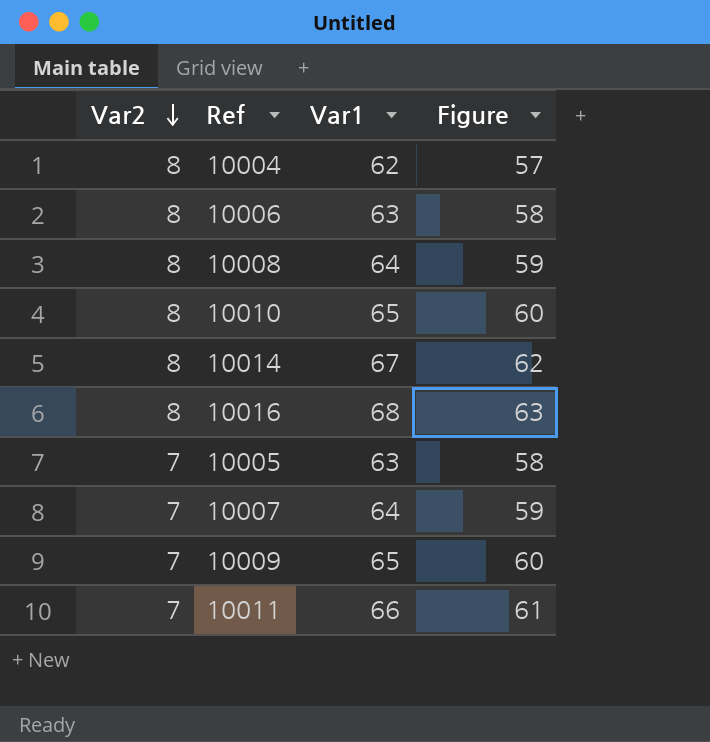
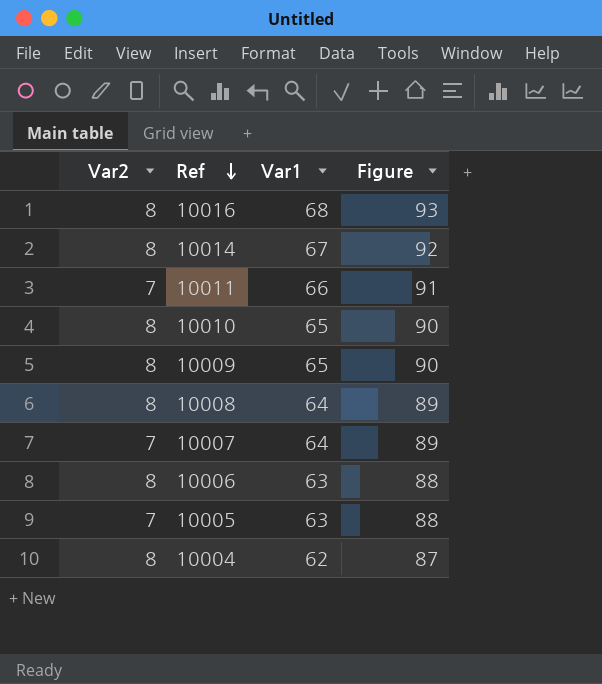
row order: Var2 descending -> Ref descending
column Figure | formula: [Var1] - 5 -> [Var1] + 25
10009 | Var2: 7 -> 8

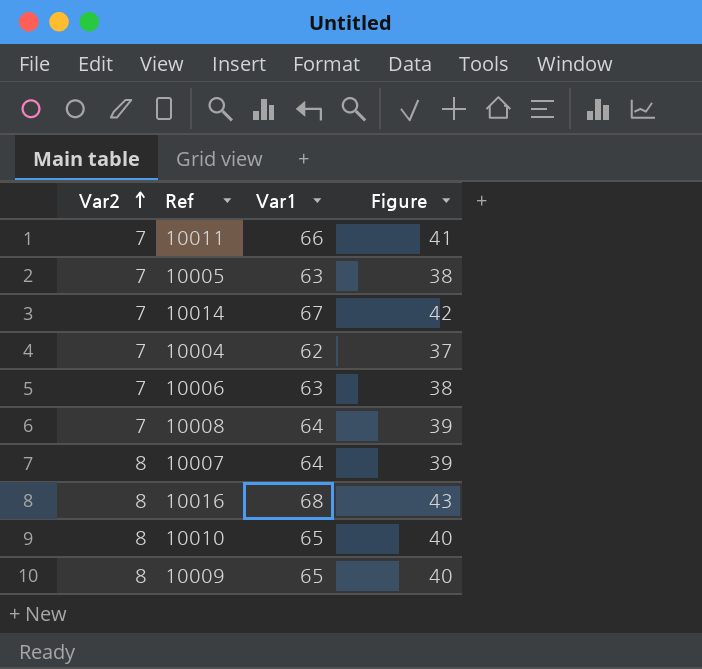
row order: Ref descending -> Var2 ascending
column Figure | formula: [Var1] + 25 -> [Var1] - 25
10014 | Var2: 8 -> 7
10004 | Var2: 8 -> 7
10006 | Var2: 8 -> 7
10008 | Var2: 8 -> 7
10007 | Var2: 7 -> 8

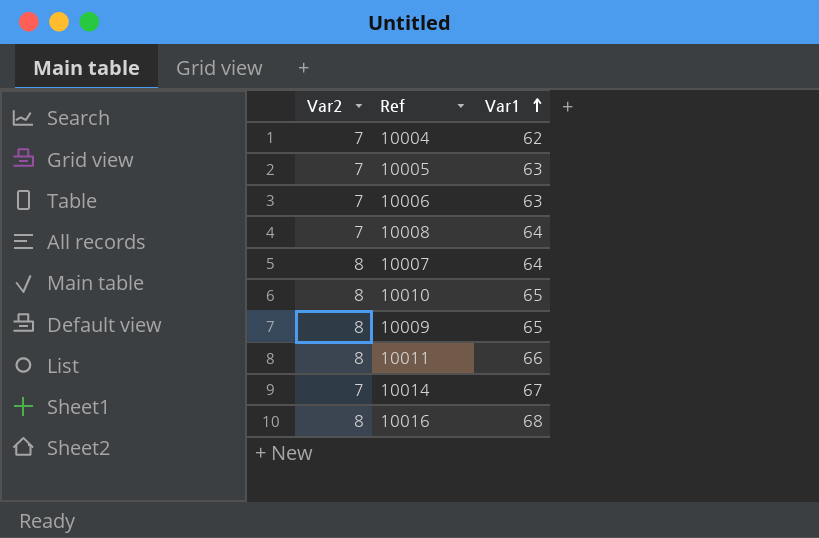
row order: Var2 ascending -> Var1 ascending
column Figure | formula: [Var1] - 25 -> none
10011 | Var2: 7 -> 8

